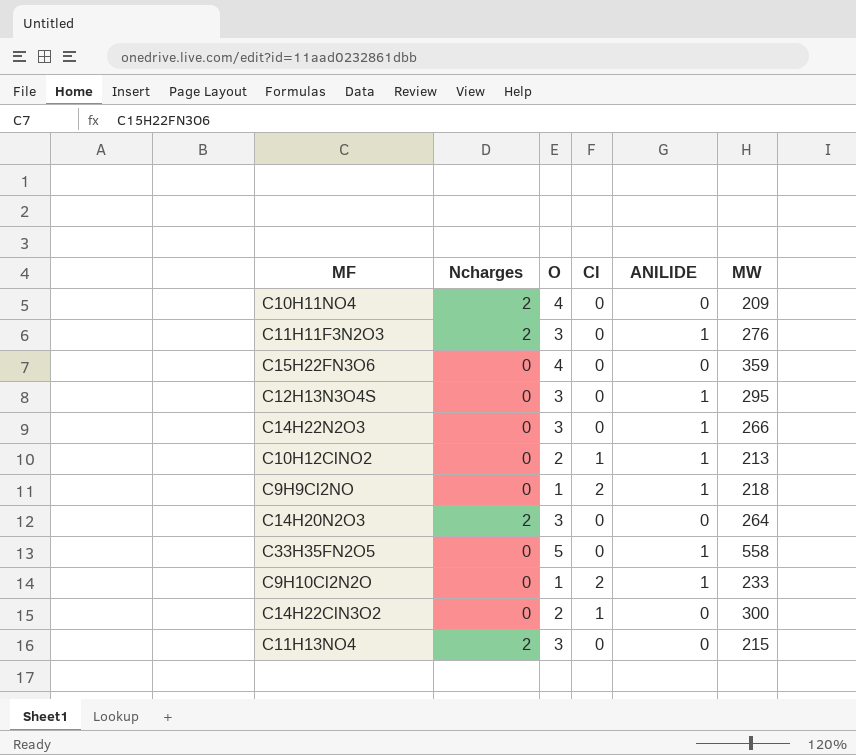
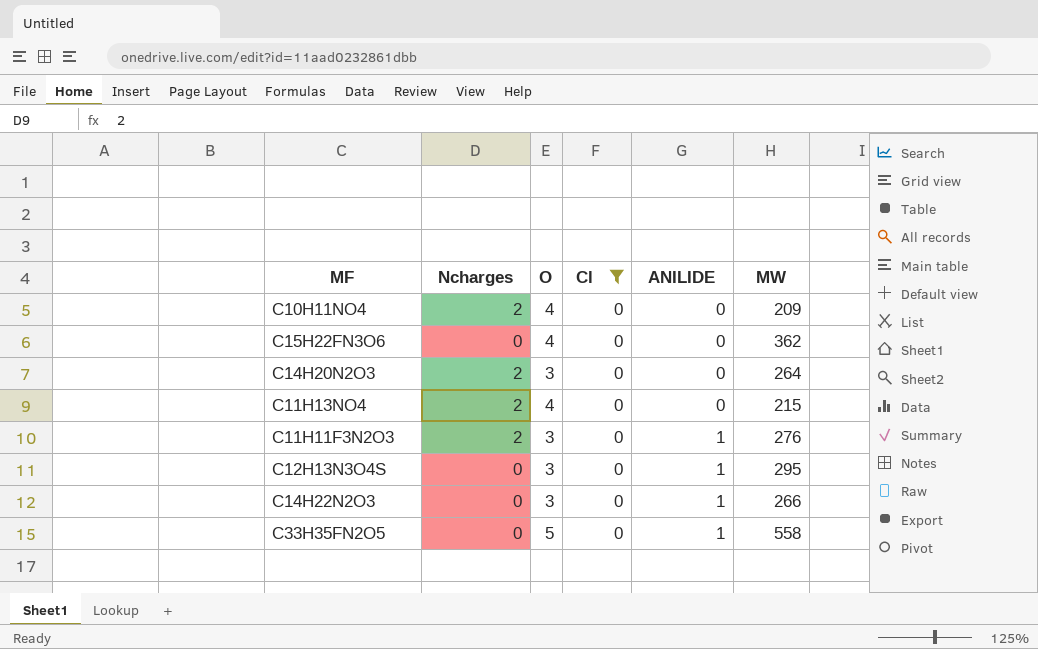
filter: none -> Cl = 0
row order: none -> ANILIDE ascending
C15H22FN3O6 | MW: 359 -> 362
C11H13NO4 | O: 3 -> 4

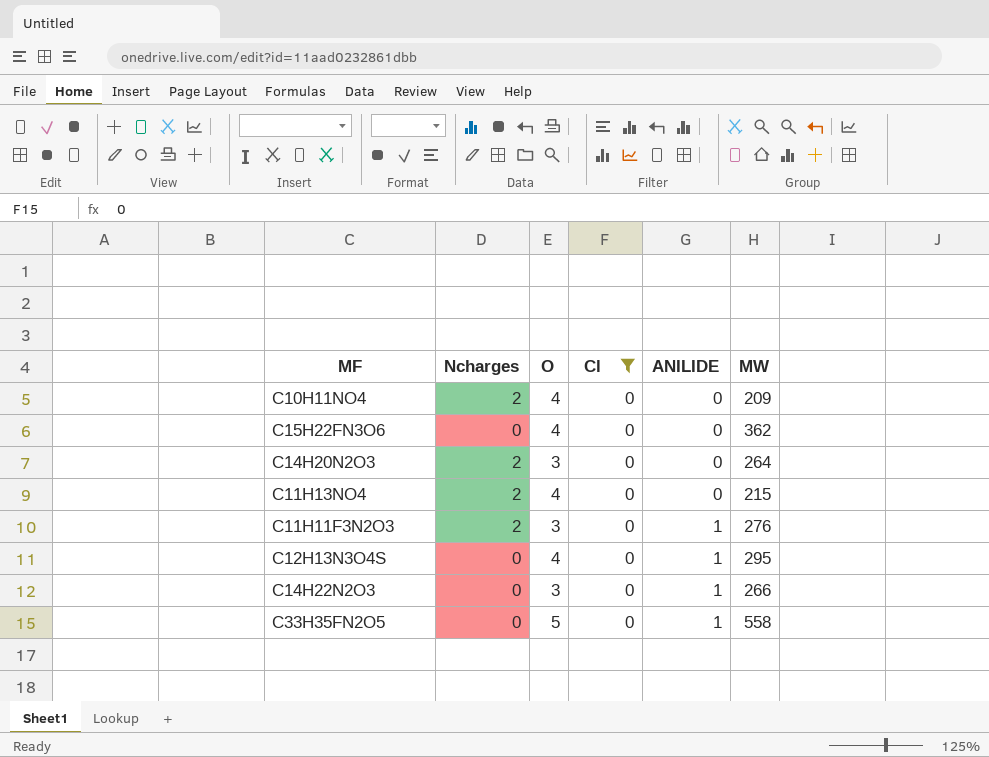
C12H13N3O4S | O: 3 -> 4

